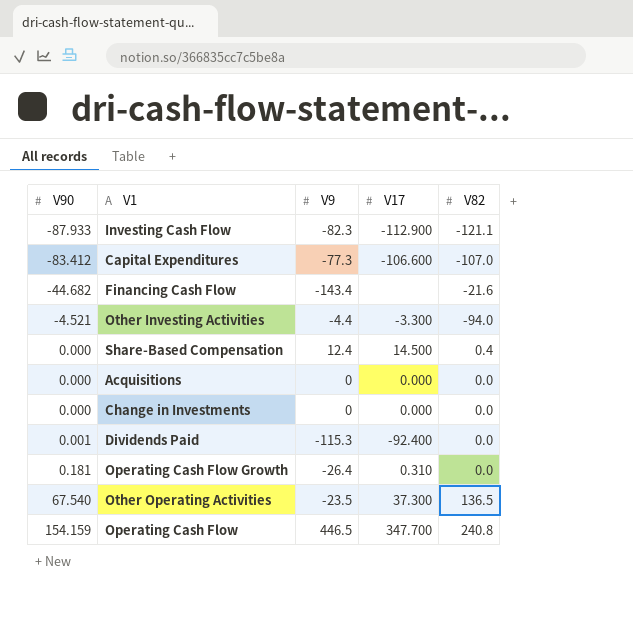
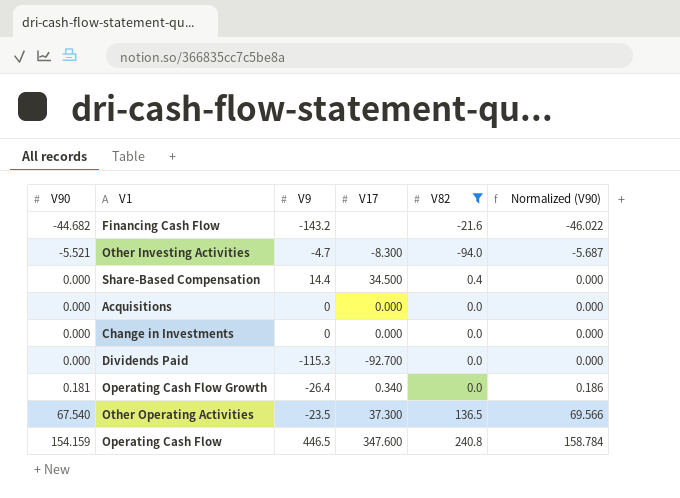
filter: none -> V82 >= -94.0
column Normalized (V90) | formula: none -> [V90] * 1.03
Financing Cash Flow | V9: -143.4 -> -143.2
Other Investing Activities | V90: -4.521 -> -5.521
Other Investing Activities | V9: -4.4 -> -4.7
Other Investing Activities | V17: -3.300 -> -8.300
Share-Based Compensation | V9: 12.4 -> 14.4
Share-Based Compensation | V17: 14.500 -> 34.500
Dividends Paid | V90: 0.001 -> 0.000
Dividends Paid | V17: -92.400 -> -92.700
Operating Cash Flow Growth | V17: 0.310 -> 0.340
Operating Cash Flow | V17: 347.700 -> 347.600

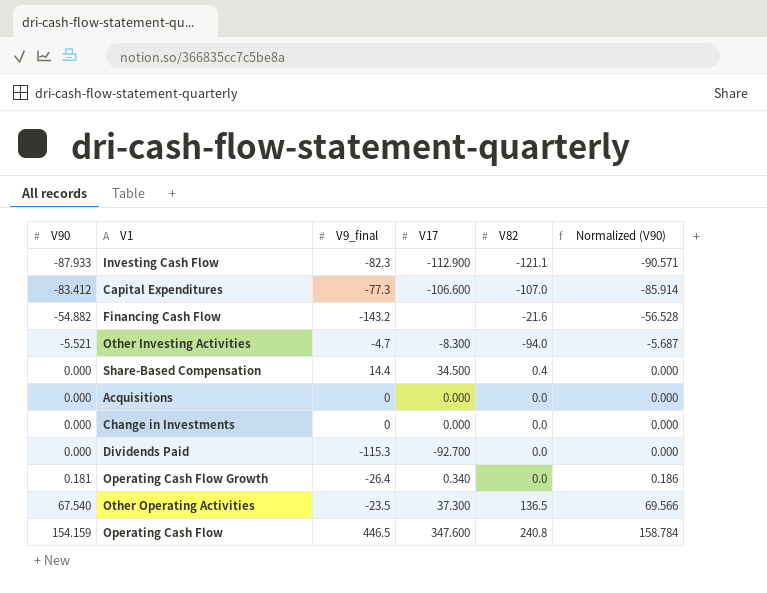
filter: V82 >= -94.0 -> none
column name: V9 -> V9_final
Financing Cash Flow | V90: -44.682 -> -54.882
Financing Cash Flow | Normalized (V90): -46.022 -> -56.528

